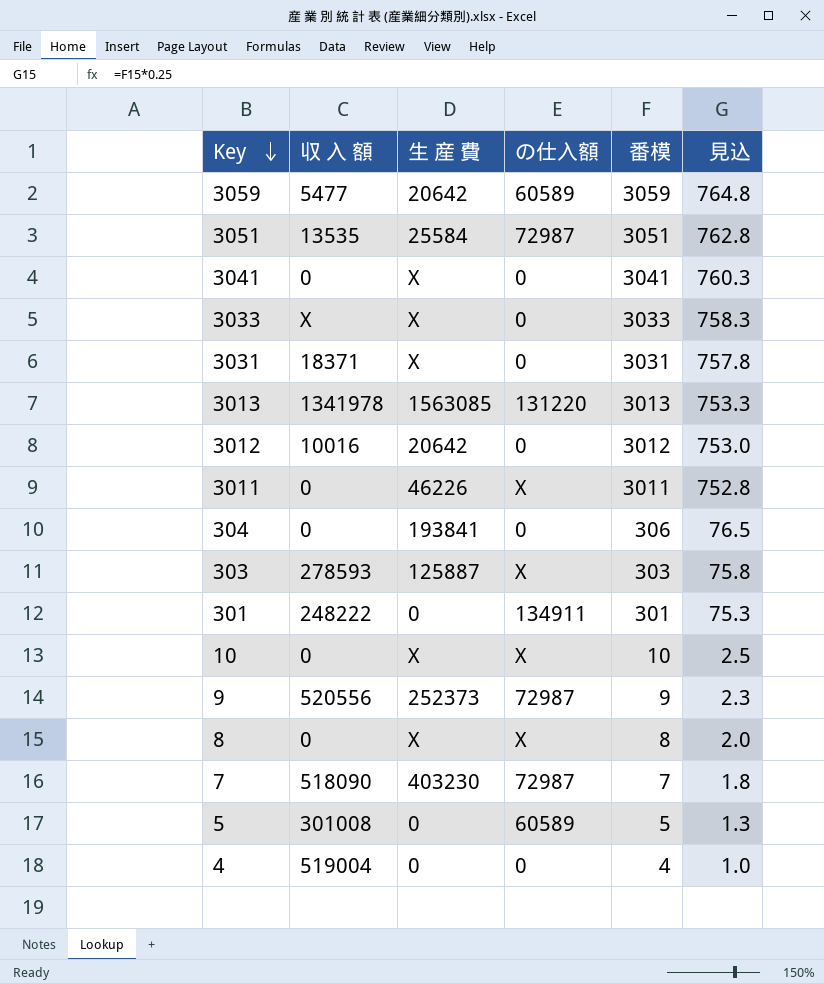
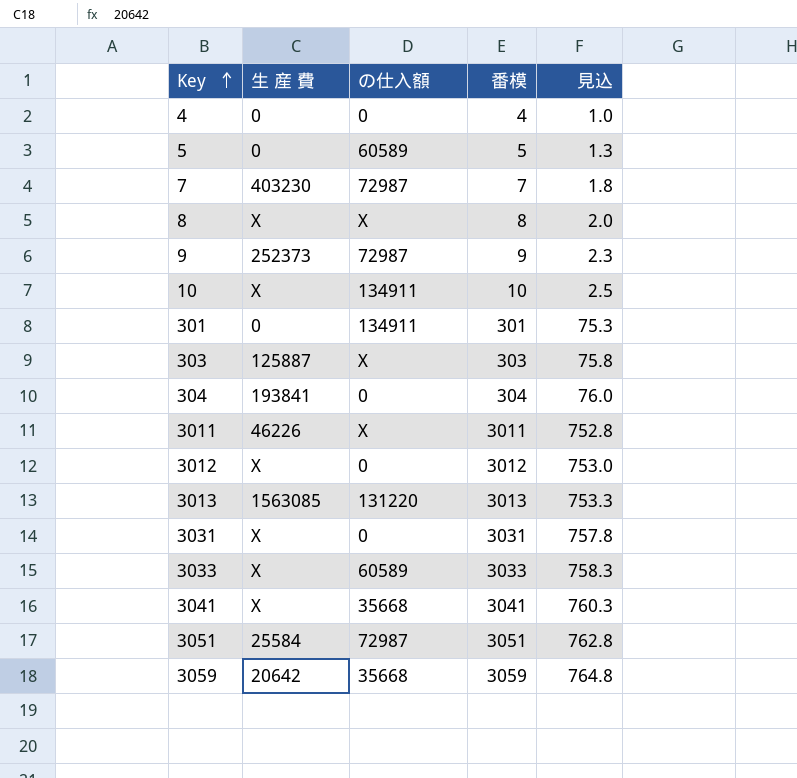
row order: Key descending -> Key ascending
column 収 入 額 | position: 2 -> none
10 | の仕入額: X -> 134911
304 | 番模: 306 -> 304
304 | 見込: 76.5 -> 76.0
3012 | 生 産 費: 20642 -> X
3033 | の仕入額: 0 -> 60589
3041 | の仕入額: 0 -> 35668
3059 | の仕入額: 60589 -> 35668

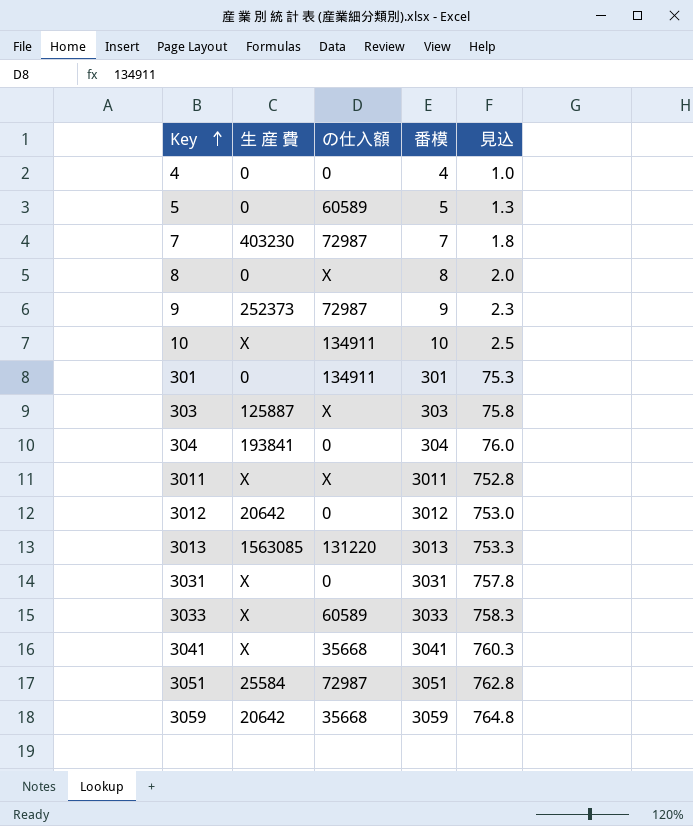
8 | 生 産 費: X -> 0
3011 | 生 産 費: 46226 -> X
3012 | 生 産 費: X -> 20642

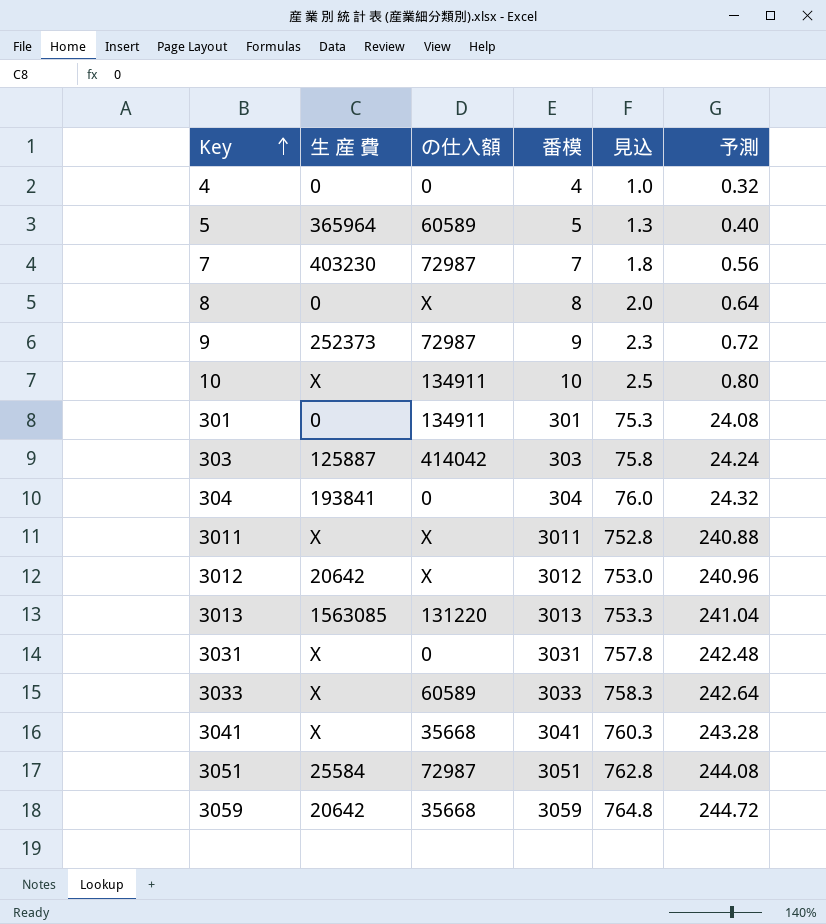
column 予測 | formula: none -> [番模] * 0.08
5 | 生 産 費: 0 -> 365964
303 | の仕入額: X -> 414042
3012 | の仕入額: 0 -> X

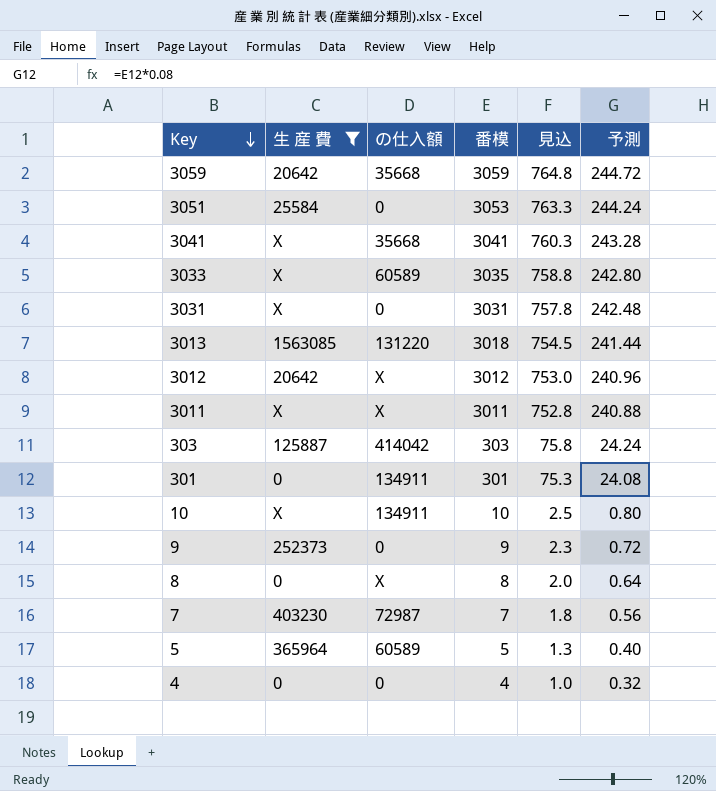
filter: none -> 生 産 費 != 193841
row order: Key ascending -> Key descending
3051 | の仕入額: 72987 -> 0
3051 | 番模: 3051 -> 3053
3051 | 見込: 762.8 -> 763.3
3051 | 予測: 244.08 -> 244.24
3033 | 番模: 3033 -> 3035
3033 | 見込: 758.3 -> 758.8
3033 | 予測: 242.64 -> 242.80
3013 | 番模: 3013 -> 3018
3013 | 見込: 753.3 -> 754.5
3013 | 予測: 241.04 -> 241.44
9 | の仕入額: 72987 -> 0

